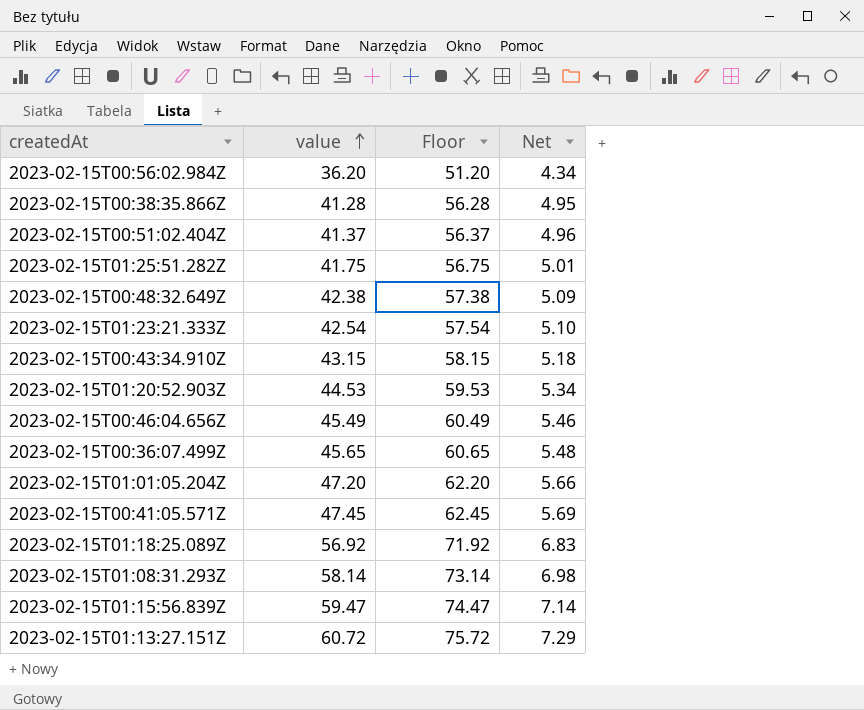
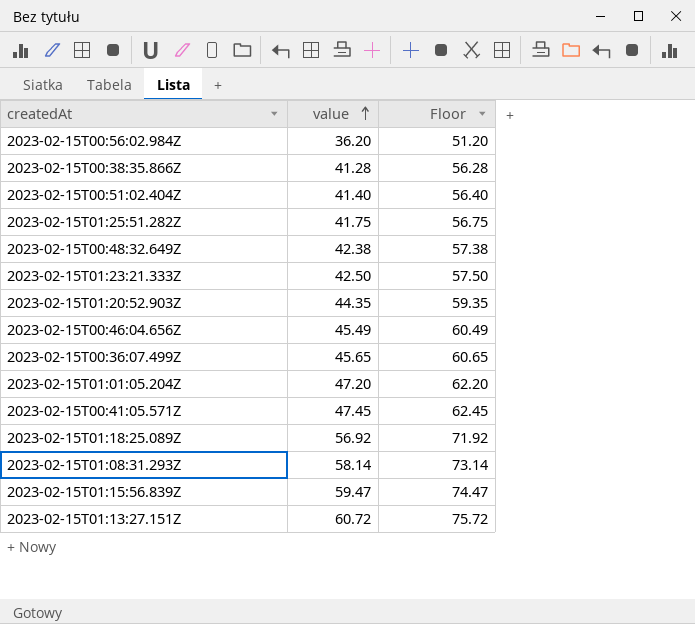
column Net | formula: [value] * 0.12 -> none
row 2023-02-15T00:43:34.910Z: 43.15 | 58.15 | 5.18 -> none
2023-02-15T00:51:02.404Z | value: 41.37 -> 41.40
2023-02-15T00:51:02.404Z | Floor: 56.37 -> 56.40
2023-02-15T01:23:21.333Z | value: 42.54 -> 42.50
2023-02-15T01:23:21.333Z | Floor: 57.54 -> 57.50
2023-02-15T01:20:52.903Z | value: 44.53 -> 44.35
2023-02-15T01:20:52.903Z | Floor: 59.53 -> 59.35

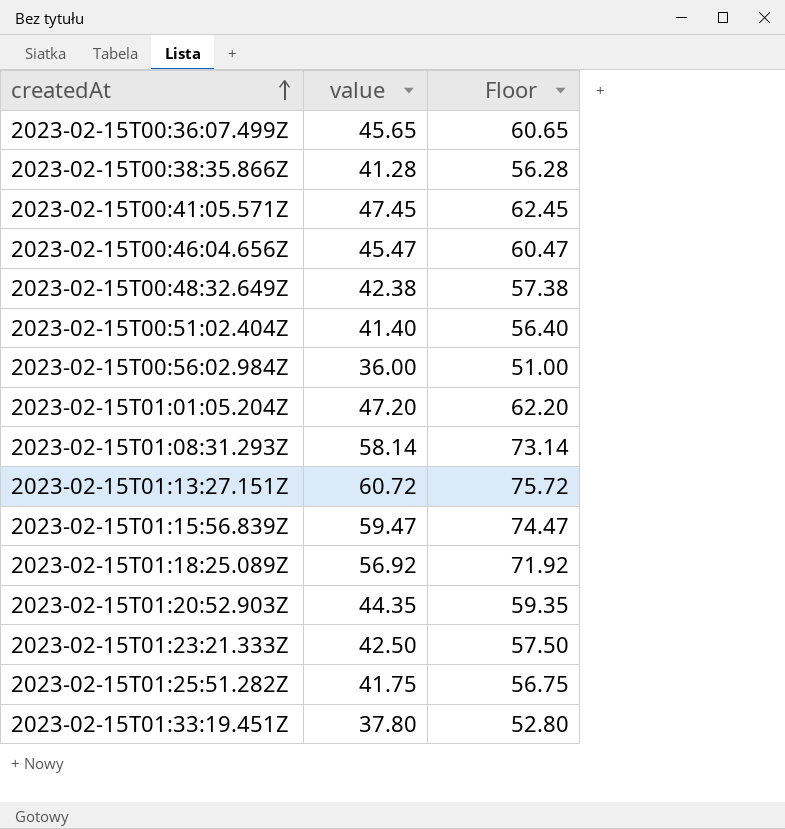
row order: value ascending -> createdAt ascending
2023-02-15T00:46:04.656Z | value: 45.49 -> 45.47
2023-02-15T00:46:04.656Z | Floor: 60.49 -> 60.47
2023-02-15T00:56:02.984Z | value: 36.20 -> 36.00
2023-02-15T00:56:02.984Z | Floor: 51.20 -> 51.00
row 2023-02-15T01:33:19.451Z: none -> 37.80 | 52.80

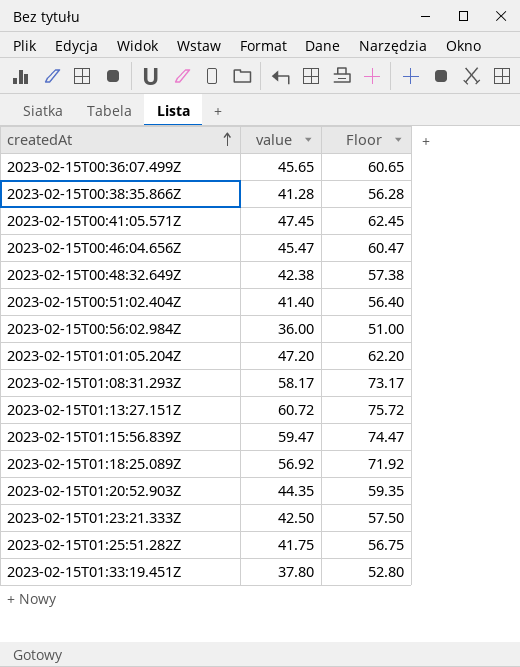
2023-02-15T01:08:31.293Z | value: 58.14 -> 58.17
2023-02-15T01:08:31.293Z | Floor: 73.14 -> 73.17

